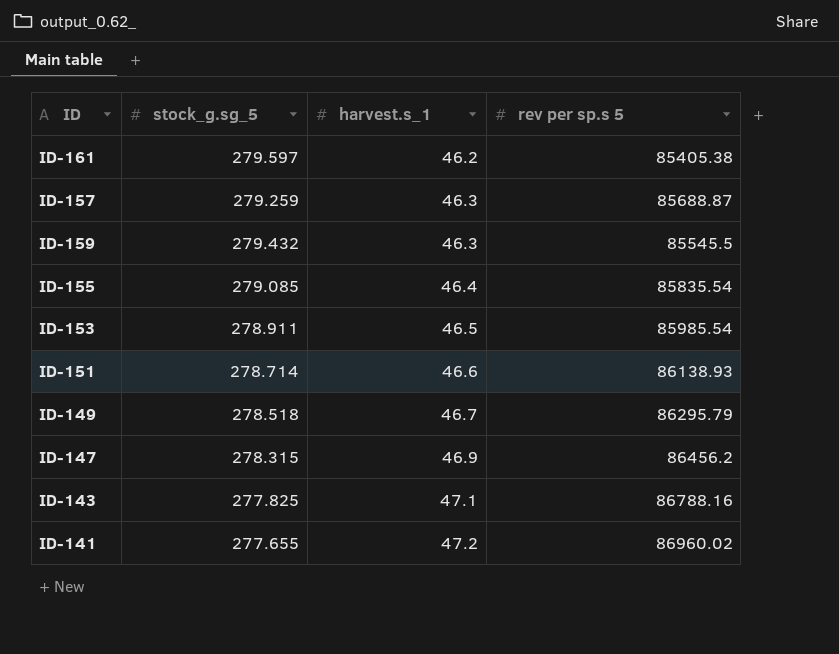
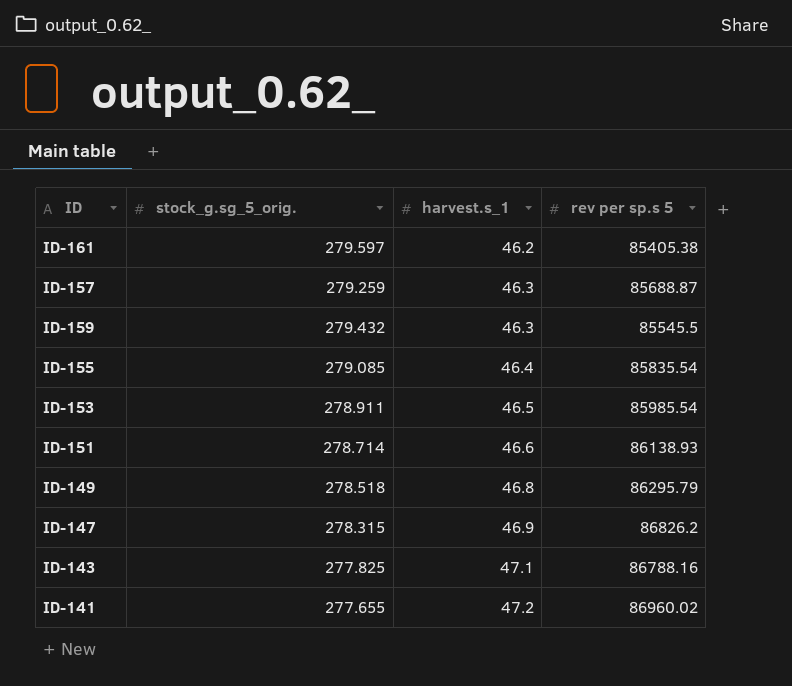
column name: stock_g.sg_5 -> stock_g.sg_5_orig.
ID-149 | harvest.s_1: 46.7 -> 46.8
ID-147 | rev per sp.s 5: 86456.2 -> 86826.2

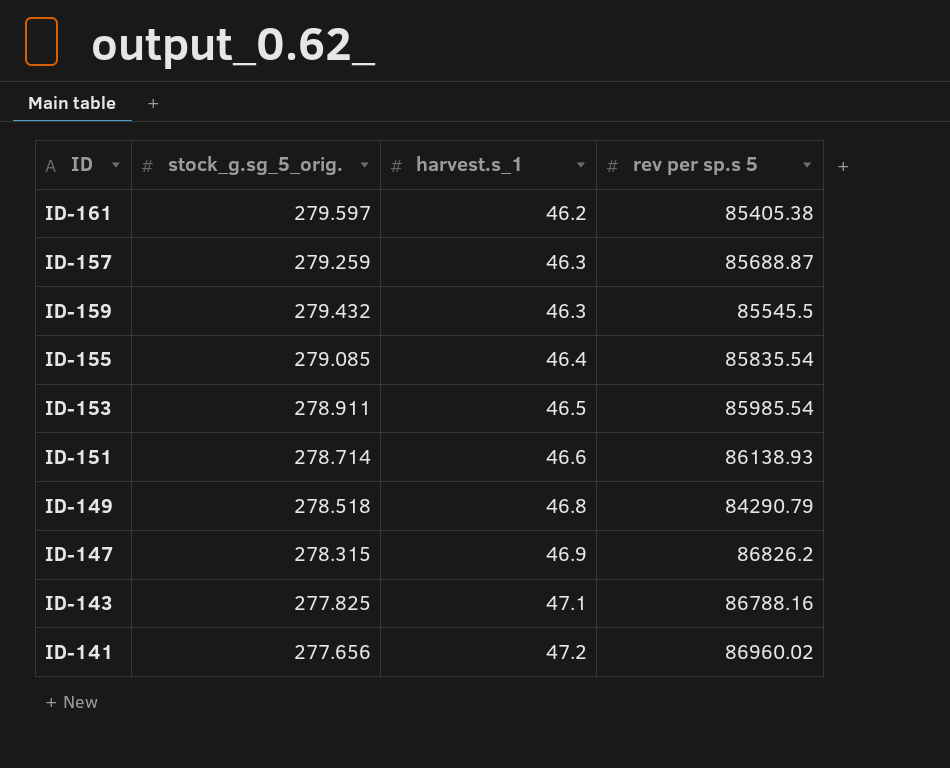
ID-149 | rev per sp.s 5: 86295.79 -> 84290.79
ID-141 | stock_g.sg_5_orig.: 277.655 -> 277.656

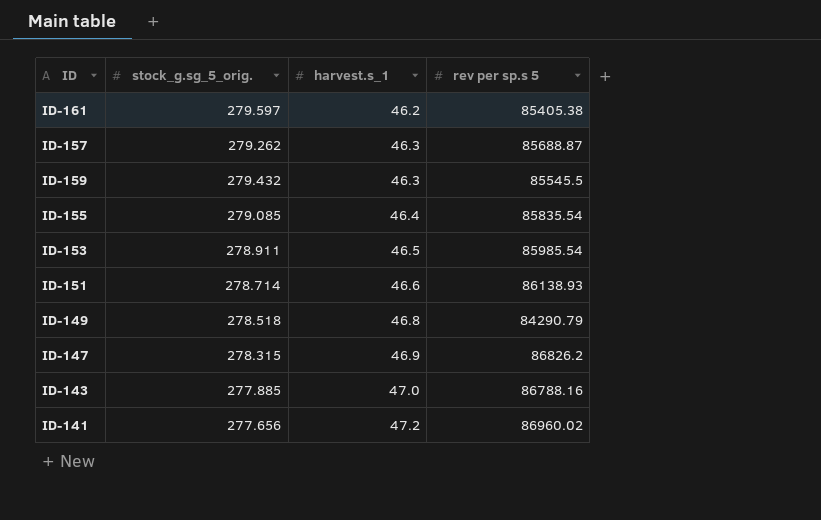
ID-157 | stock_g.sg_5_orig.: 279.259 -> 279.262
ID-143 | stock_g.sg_5_orig.: 277.825 -> 277.885
ID-143 | harvest.s_1: 47.1 -> 47.0

